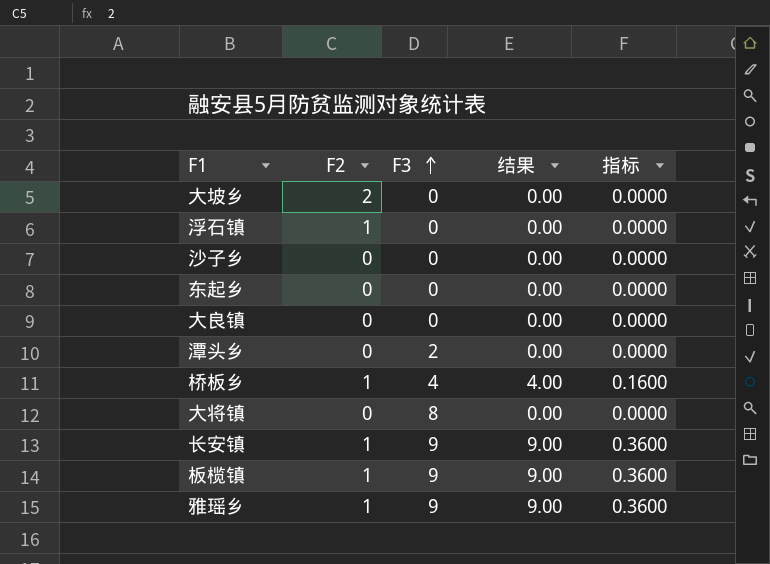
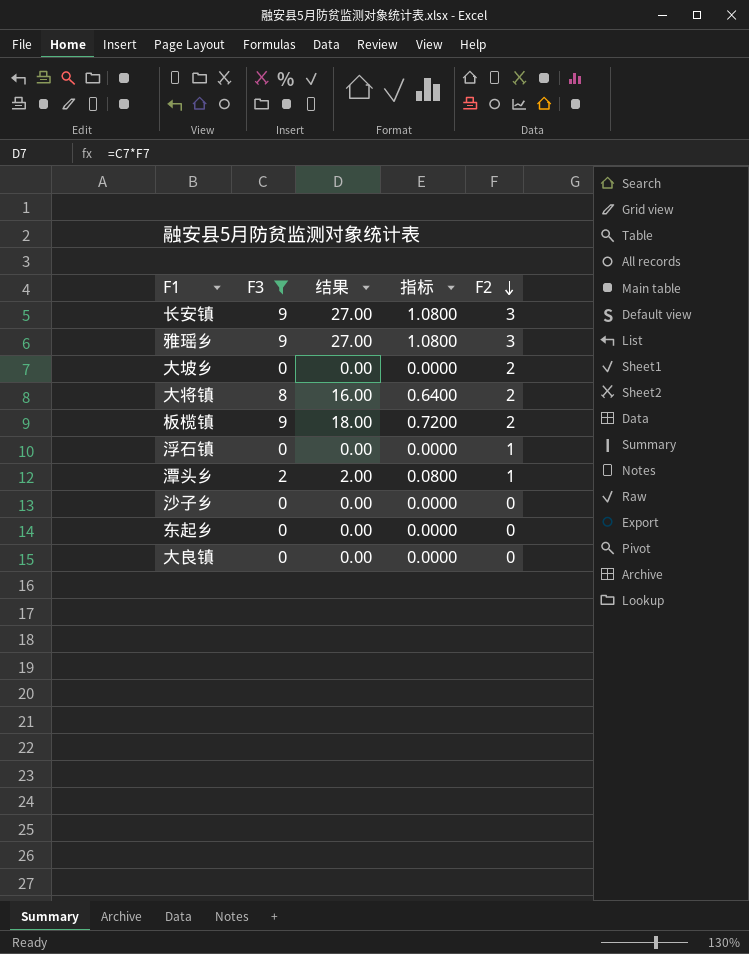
filter: none -> F3 != 4
row order: F3 ascending -> F2 descending
column F2 | position: 2 -> 5
长安镇 | 结果: 9.00 -> 27.00
长安镇 | 指标: 0.3600 -> 1.0800
长安镇 | F2: 1 -> 3
雅瑶乡 | 结果: 9.00 -> 27.00
雅瑶乡 | 指标: 0.3600 -> 1.0800
雅瑶乡 | F2: 1 -> 3
大将镇 | 结果: 0.00 -> 16.00
大将镇 | 指标: 0.0000 -> 0.6400
大将镇 | F2: 0 -> 2
板榄镇 | 结果: 9.00 -> 18.00
板榄镇 | 指标: 0.3600 -> 0.7200
板榄镇 | F2: 1 -> 2
潭头乡 | 结果: 0.00 -> 2.00
潭头乡 | 指标: 0.0000 -> 0.0800
潭头乡 | F2: 0 -> 1

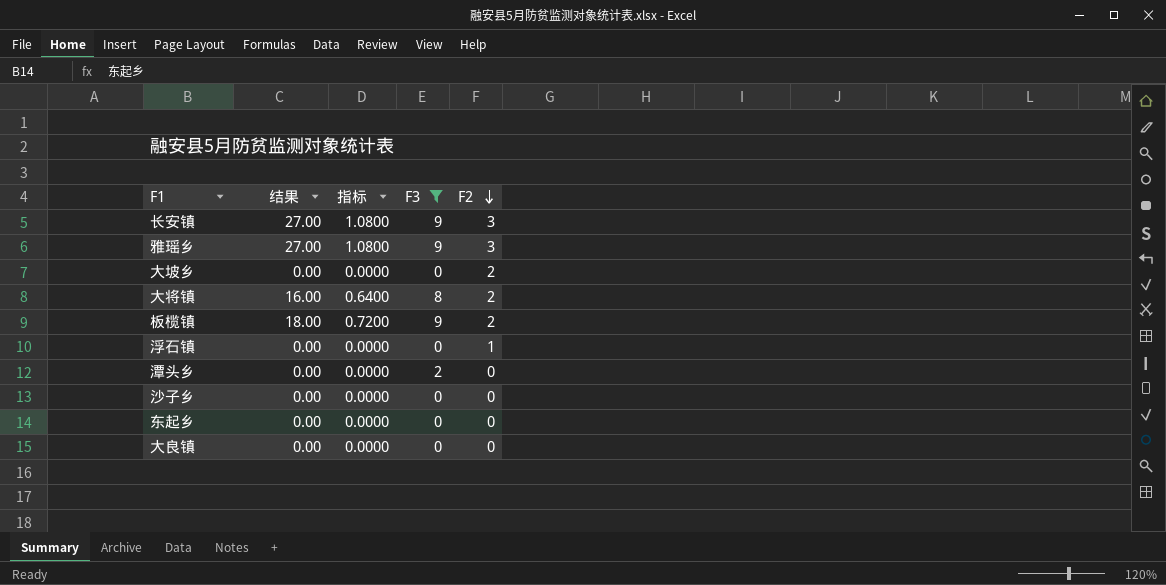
column F3 | position: 2 -> 4
潭头乡 | 结果: 2.00 -> 0.00
潭头乡 | 指标: 0.0800 -> 0.0000
潭头乡 | F2: 1 -> 0

